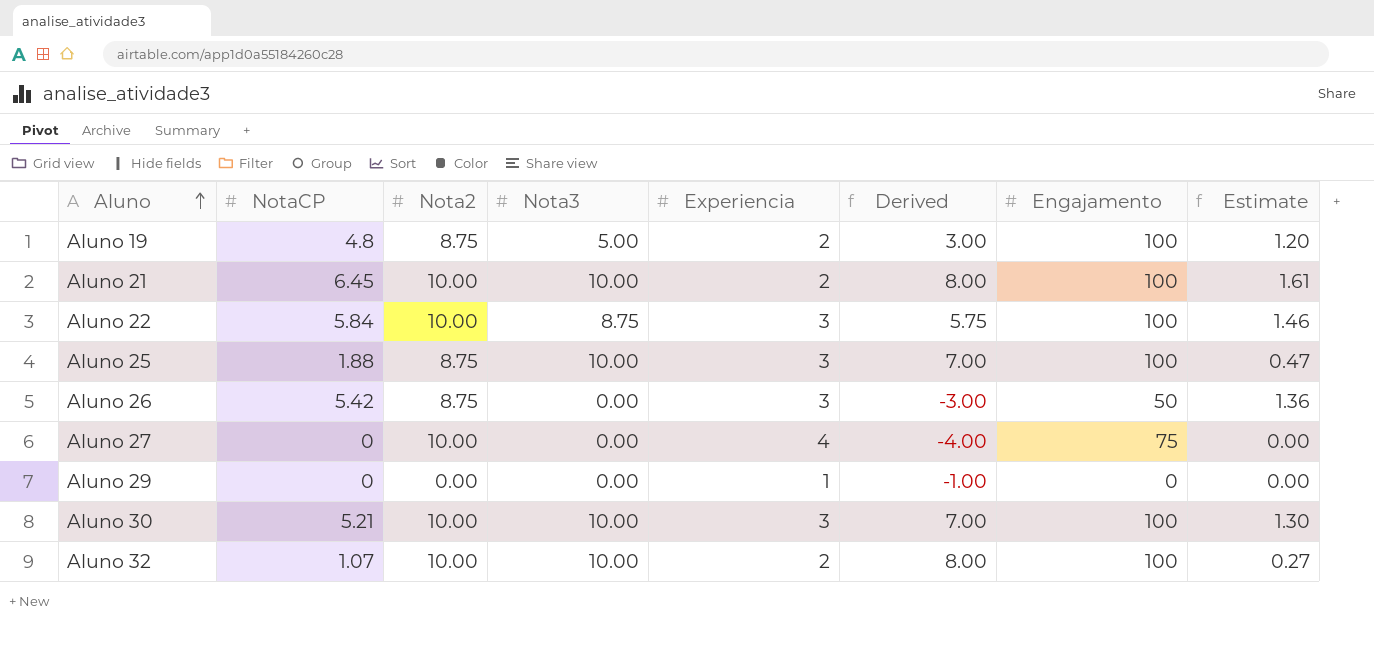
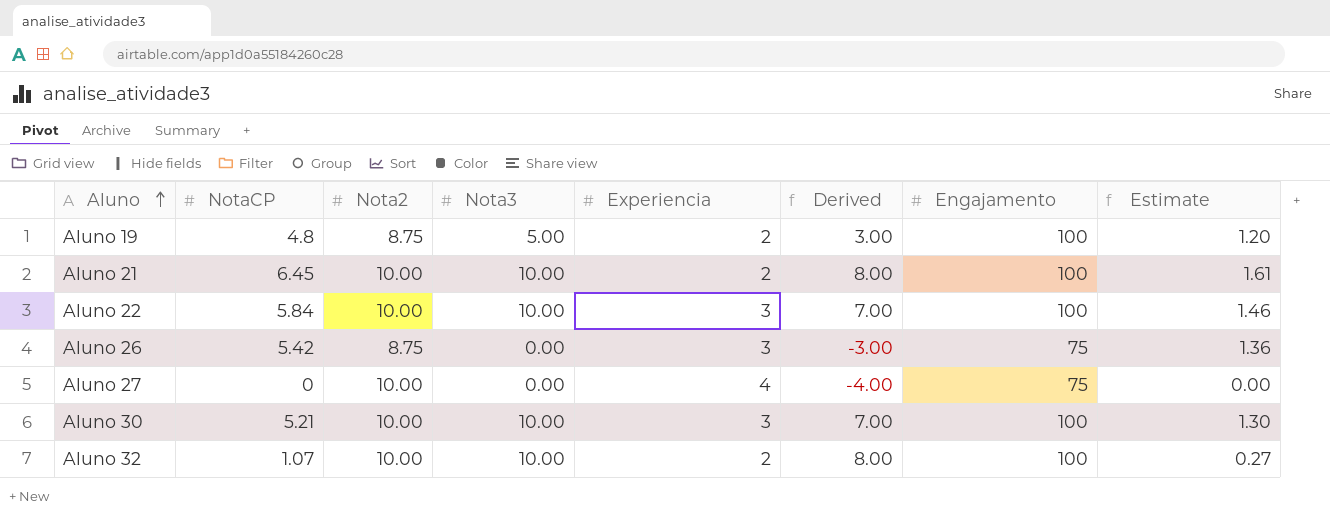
row Aluno 25: 1.88 | 8.75 | 10.00 | 3 | 7.00 | 100 | 0.47 -> none
row Aluno 29: 0 | 0.00 | 0.00 | 1 | -1.00 | 0 | 0.00 -> none
Aluno 22 | Nota3: 8.75 -> 10.00
Aluno 22 | Derived: 5.75 -> 7.00
Aluno 26 | Engajamento: 50 -> 75

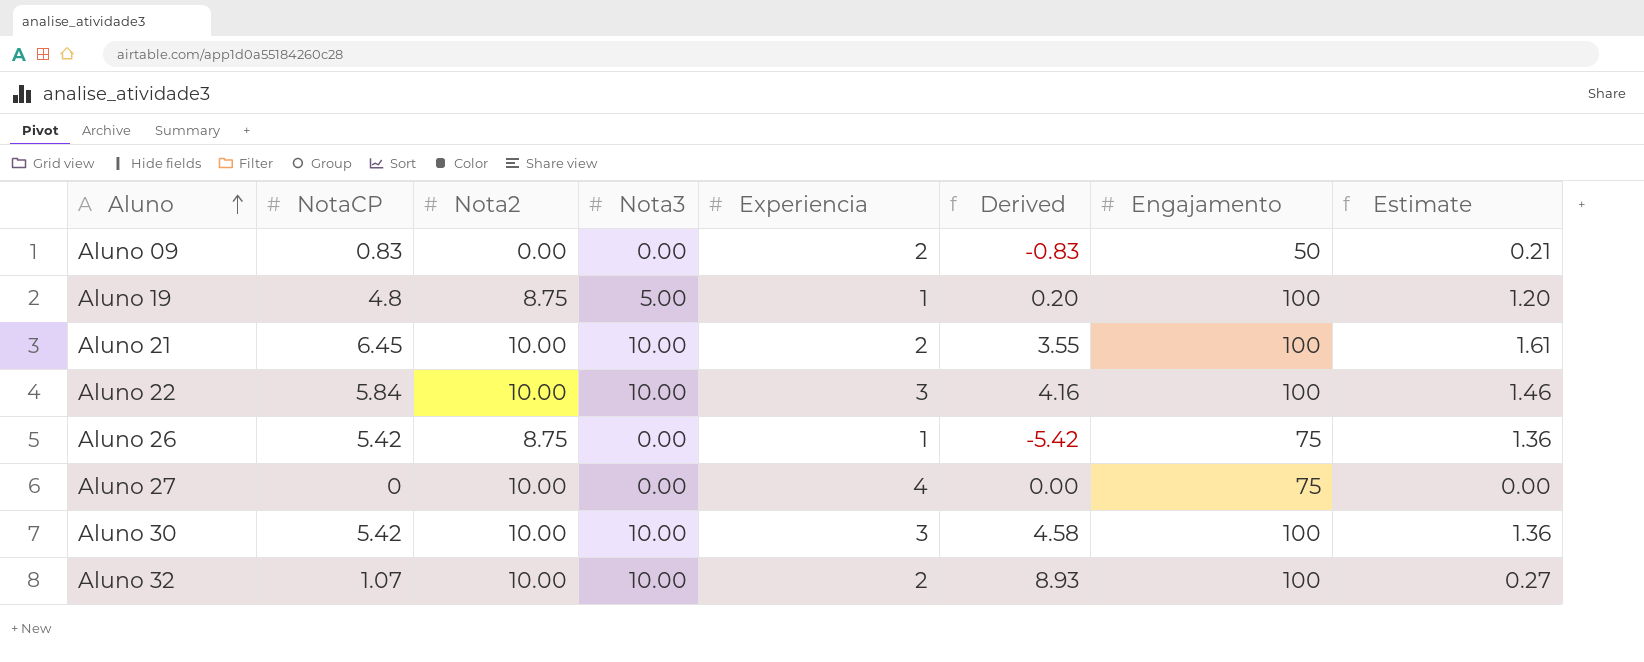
column Derived | formula: [Nota3] - [Experiencia] -> [Nota3] - [NotaCP]
row Aluno 09: none -> 0.83 | 0.00 | 0.00 | 2 | -0.83 | 50 | 0.21
Aluno 19 | Experiencia: 2 -> 1
Aluno 26 | Experiencia: 3 -> 1
Aluno 30 | NotaCP: 5.21 -> 5.42
Aluno 30 | Estimate: 1.30 -> 1.36

